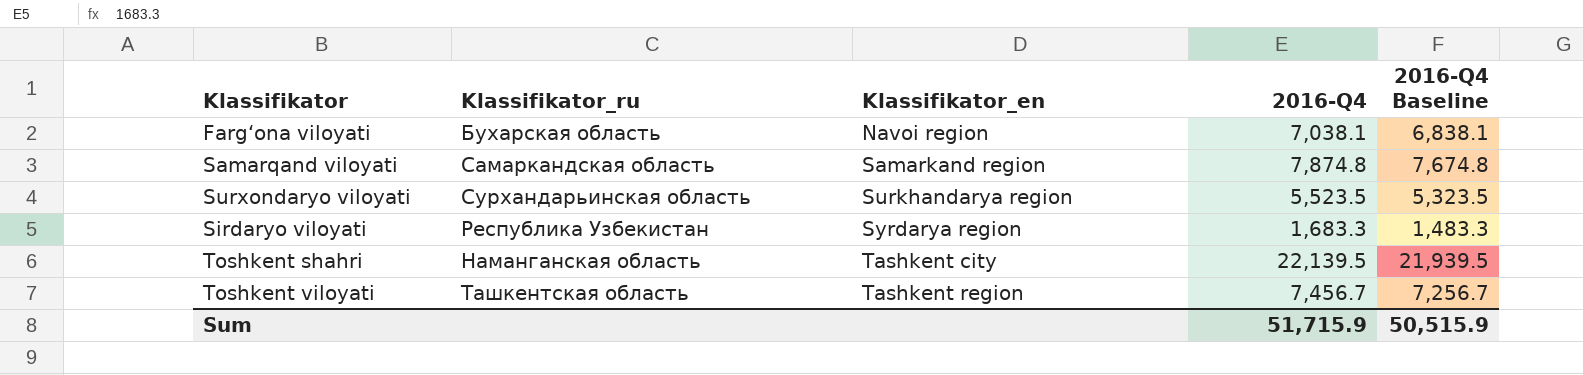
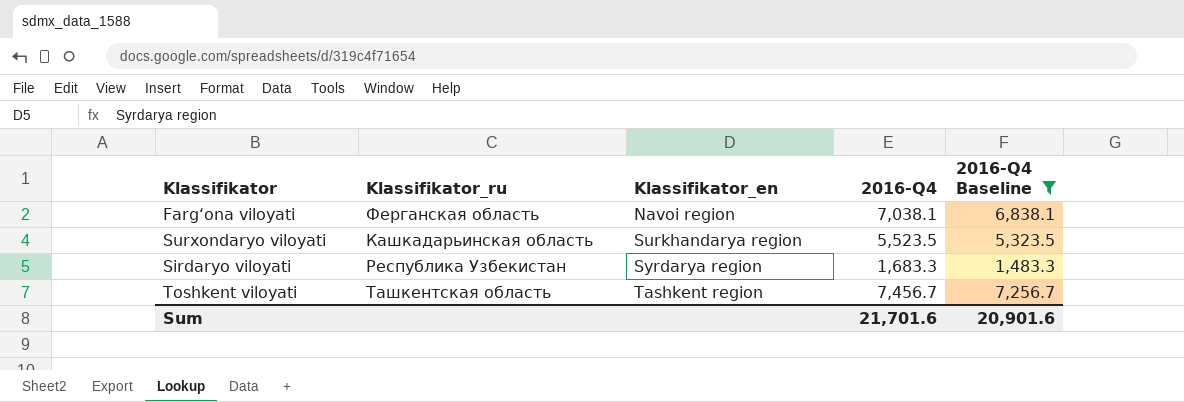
filter: none -> 2016-Q4 Baseline <= 7,256.7
Farg‘ona viloyati | Klassifikator_ru: Бухарская область -> Ферганская область
Surxondaryo viloyati | Klassifikator_ru: Сурхандарьинская область -> Кашкадарьинская область
Sum | 2016-Q4: 51,715.9 -> 21,701.6
Sum | 2016-Q4 Baseline: 50,515.9 -> 20,901.6

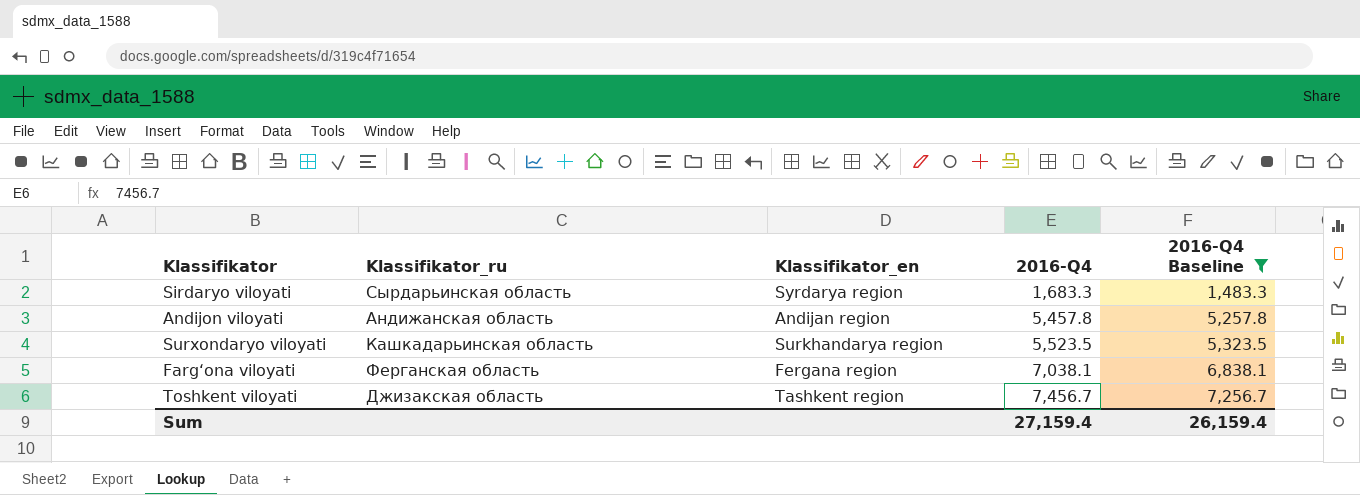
row order: Klassifikator_en ascending -> 2016-Q4 ascending
Sirdaryo viloyati | Klassifikator_ru: Республика Узбекистан -> Сырдарьинская область
row Andijon viloyati: none -> Андижанская область | Andijan region | 5,457.8 | 5,257.8
Farg‘ona viloyati | Klassifikator_en: Navoi region -> Fergana region
Toshkent viloyati | Klassifikator_ru: Ташкентская область -> Джизакская область
Sum | 2016-Q4: 21,701.6 -> 27,159.4
Sum | 2016-Q4 Baseline: 20,901.6 -> 26,159.4

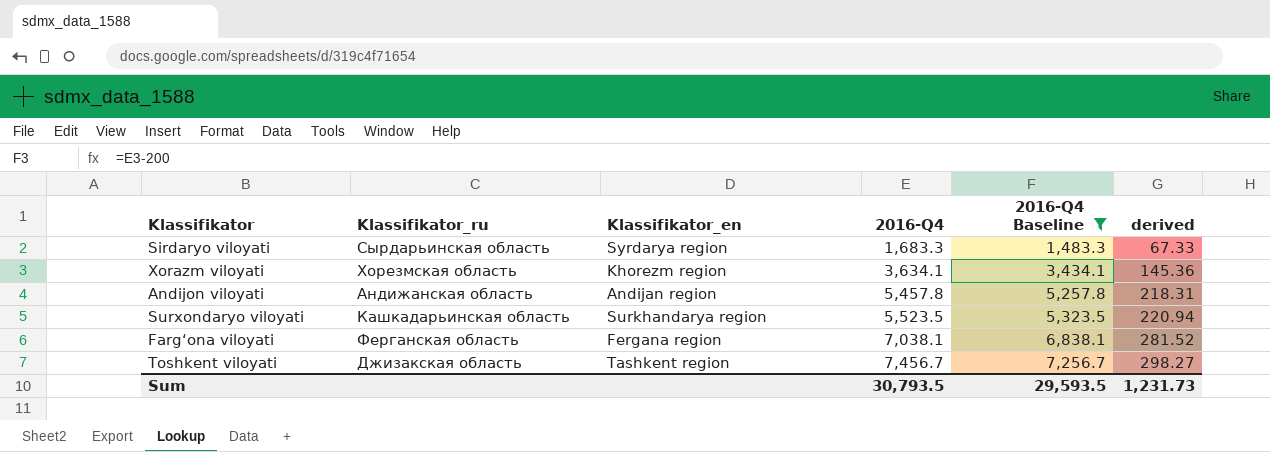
column derived | formula: none -> [2016-Q4] * 0.04
row Xorazm viloyati: none -> Хорезмская область | Khorezm region | 3,634.1 | 3,434.1 | 145.36
Sum | 2016-Q4: 27,159.4 -> 30,793.5
Sum | 2016-Q4 Baseline: 26,159.4 -> 29,593.5

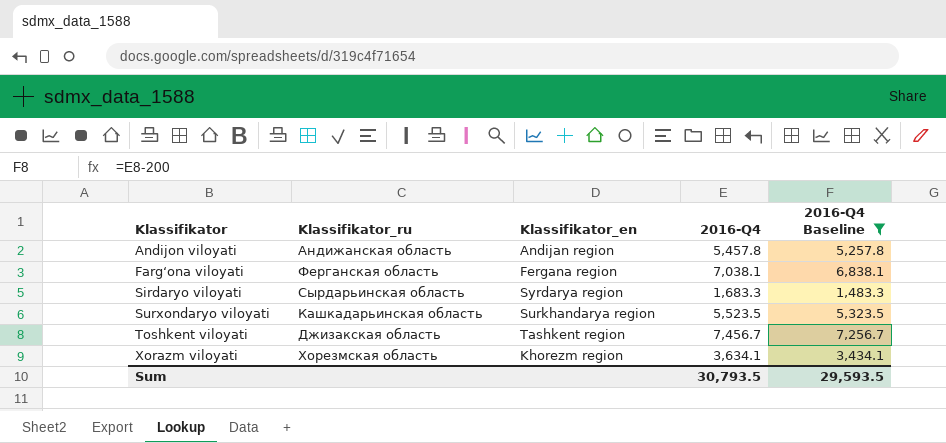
row order: 2016-Q4 ascending -> Klassifikator ascending
column derived | formula: [2016-Q4] * 0.04 -> none

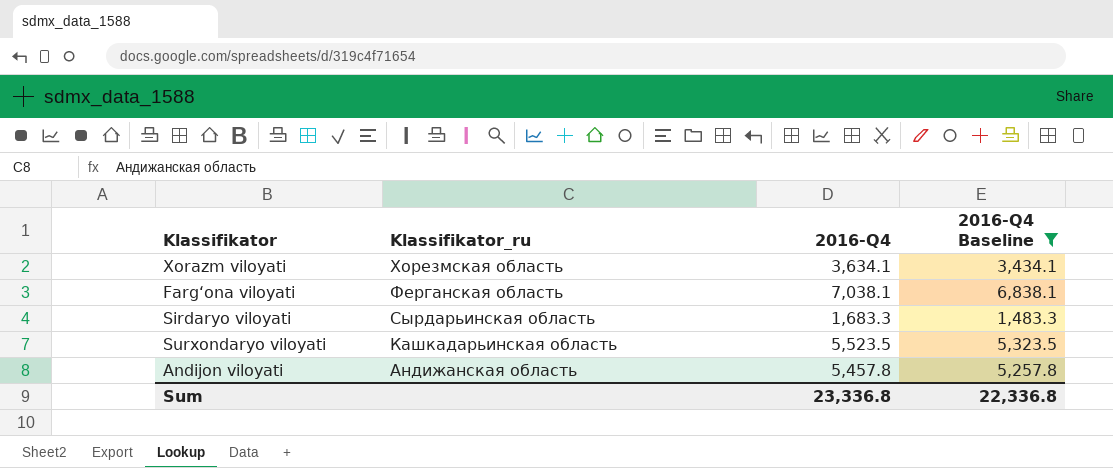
row order: Klassifikator ascending -> Klassifikator_ru descending
column Klassifikator_en | position: 3 -> none
row Toshkent viloyati: Джизакская область | Tashkent region | 7,456.7 | 7,256.7 -> none
Sum | 2016-Q4: 30,793.5 -> 23,336.8
Sum | 2016-Q4 Baseline: 29,593.5 -> 22,336.8

